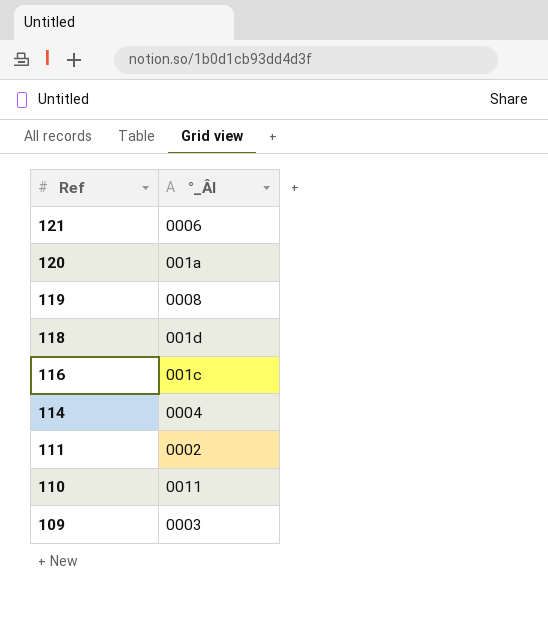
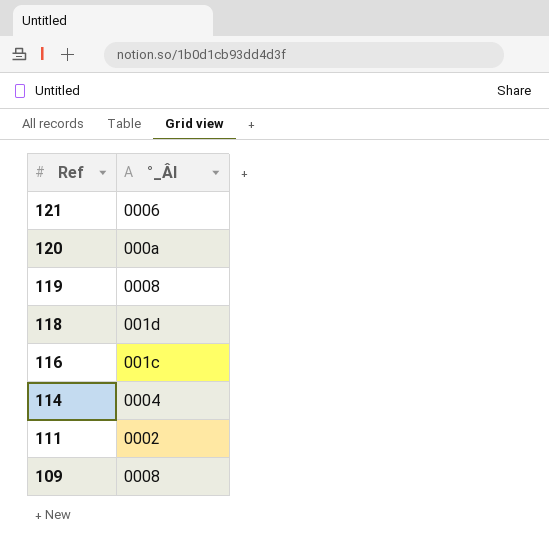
row 110: 0011 -> none
120 | °_ÂI: 001a -> 000a
109 | °_ÂI: 0003 -> 0008

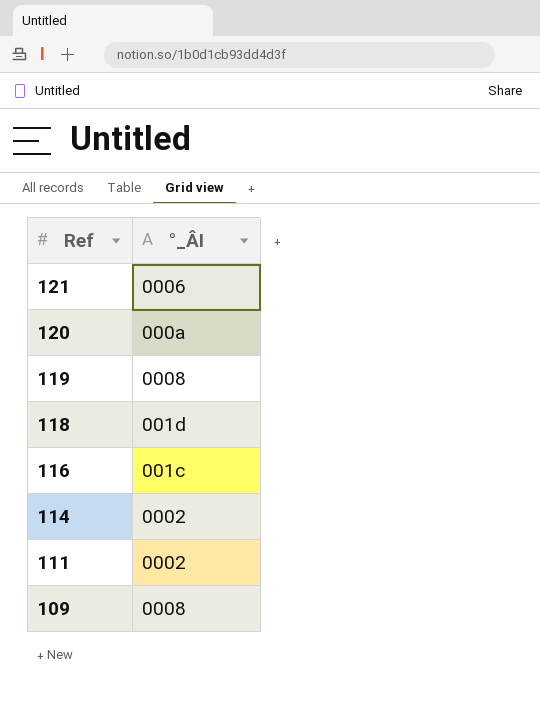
114 | °_ÂI: 0004 -> 0002

